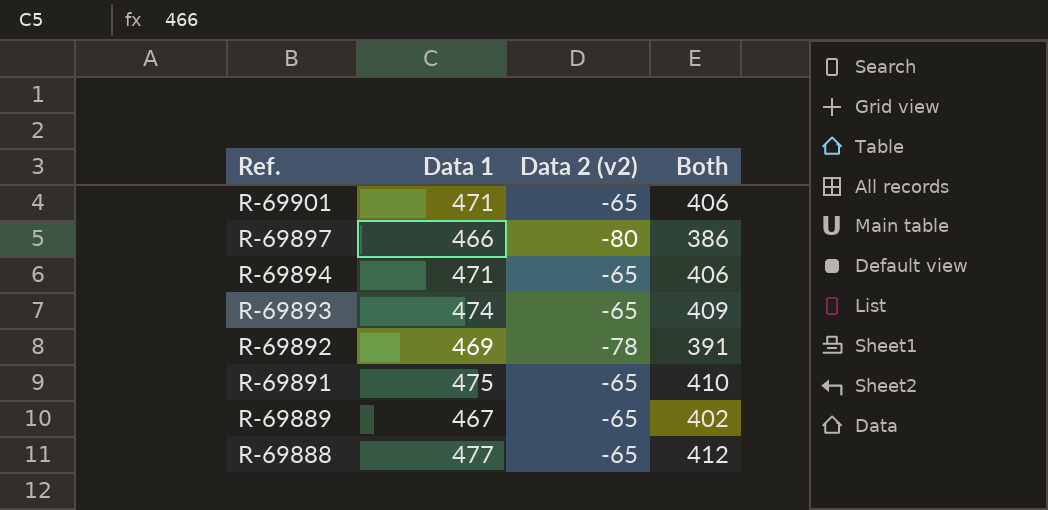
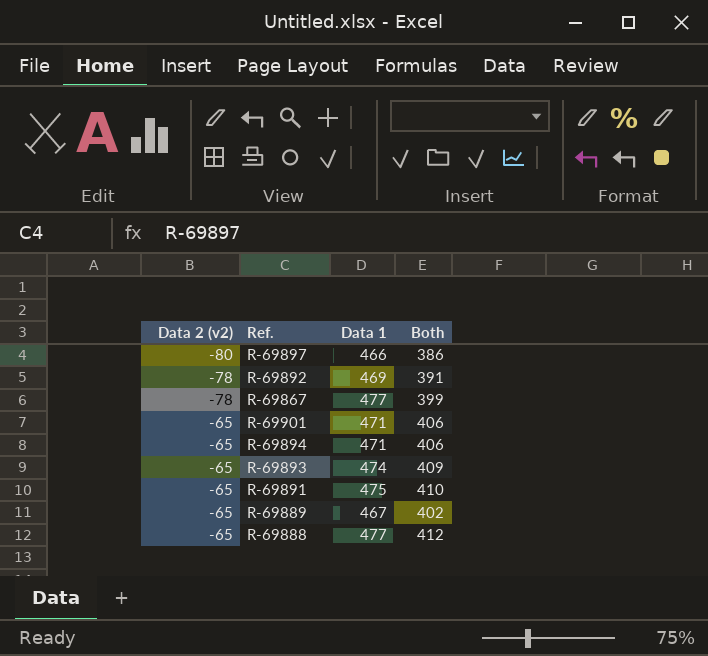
row order: Ref. descending -> Data 2 (v2) ascending
column Data 2 (v2) | position: 3 -> 1
row R-69867: none -> -78 | 477 | 399

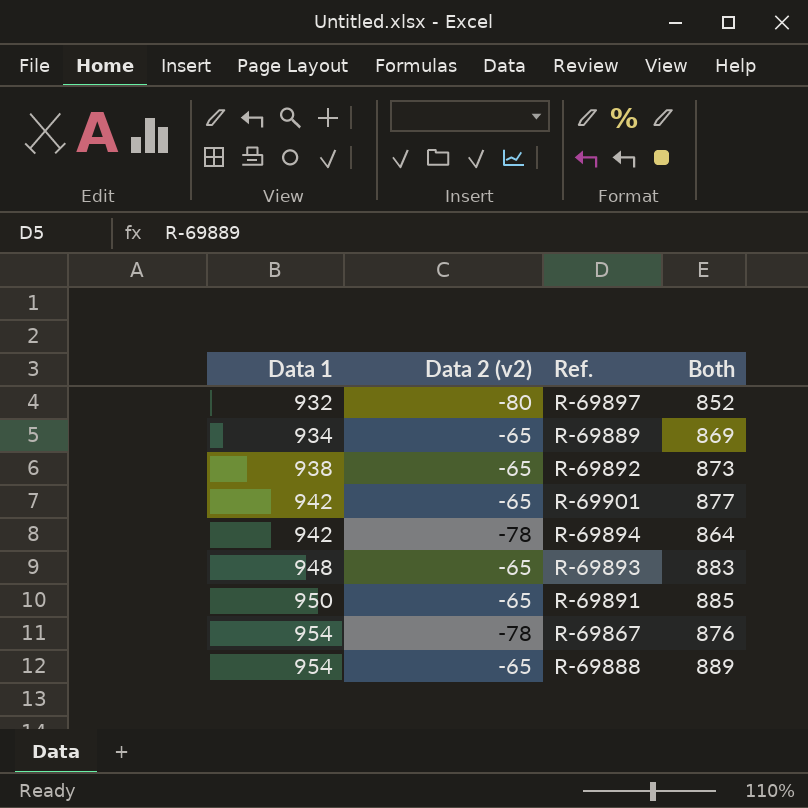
row order: Data 2 (v2) ascending -> Data 1 ascending
column Data 1 | position: 3 -> 1
R-69897 | Data 1: 466 -> 932
R-69897 | Both: 386 -> 852
R-69889 | Data 1: 467 -> 934
R-69889 | Both: 402 -> 869
R-69892 | Data 1: 469 -> 938
R-69892 | Data 2 (v2): -78 -> -65
R-69892 | Both: 391 -> 873
R-69901 | Data 1: 471 -> 942
R-69901 | Both: 406 -> 877
R-69894 | Data 1: 471 -> 942
R-69894 | Data 2 (v2): -65 -> -78
R-69894 | Both: 406 -> 864
R-69893 | Data 1: 474 -> 948
R-69893 | Both: 409 -> 883
R-69891 | Data 1: 475 -> 950
R-69891 | Both: 410 -> 885
R-69867 | Data 1: 477 -> 954
R-69867 | Both: 399 -> 876
R-69888 | Data 1: 477 -> 954
R-69888 | Both: 412 -> 889

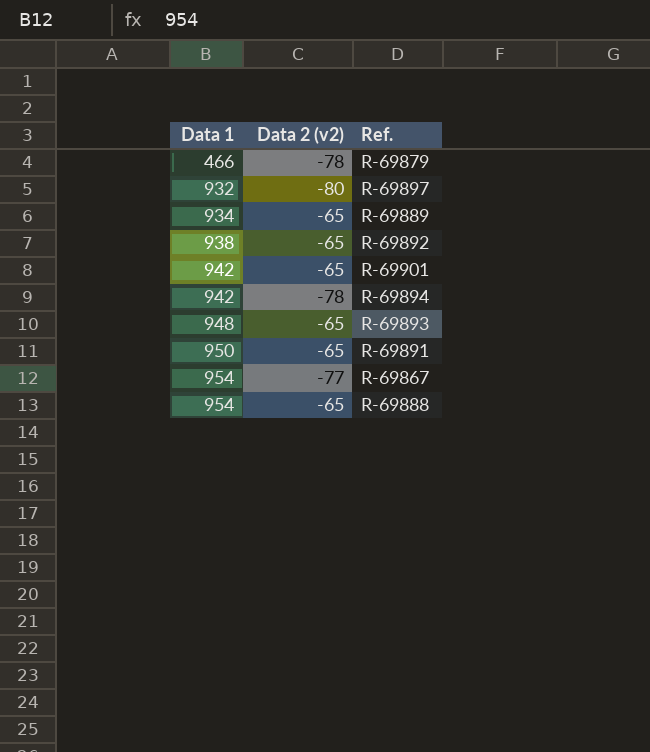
column Both | formula: [Data 1] + [Data 2 (v2)] -> none
row R-69879: none -> 466 | -78
R-69867 | Data 2 (v2): -78 -> -77

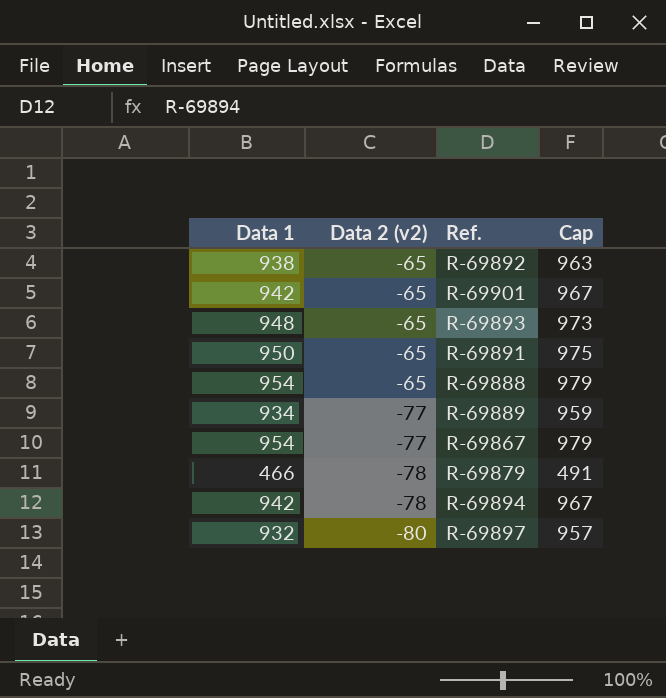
row order: Data 1 ascending -> Data 2 (v2) descending
column Cap | formula: none -> [Data 1] + 25
R-69889 | Data 2 (v2): -65 -> -77

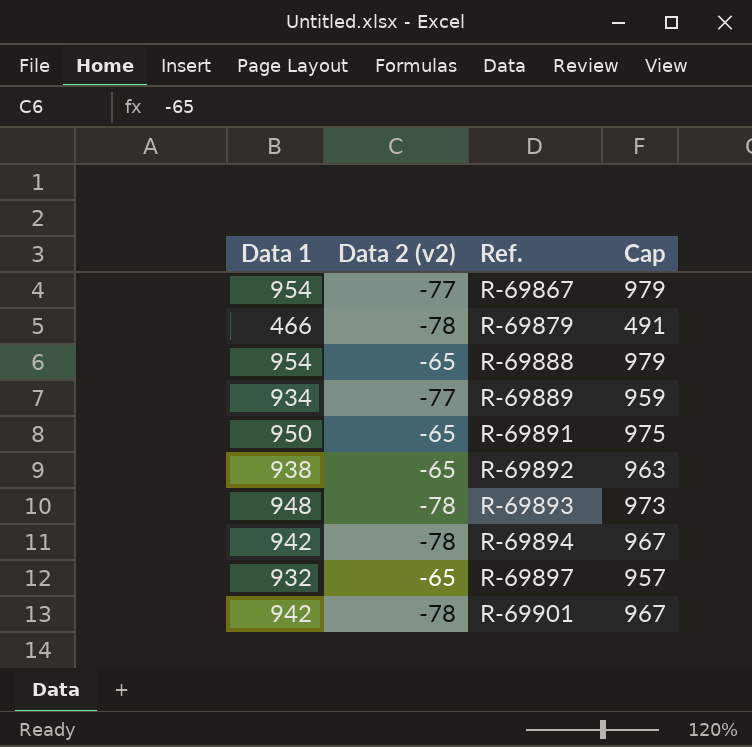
row order: Data 2 (v2) descending -> Ref. ascending
R-69893 | Data 2 (v2): -65 -> -78
R-69897 | Data 2 (v2): -80 -> -65
R-69901 | Data 2 (v2): -65 -> -78

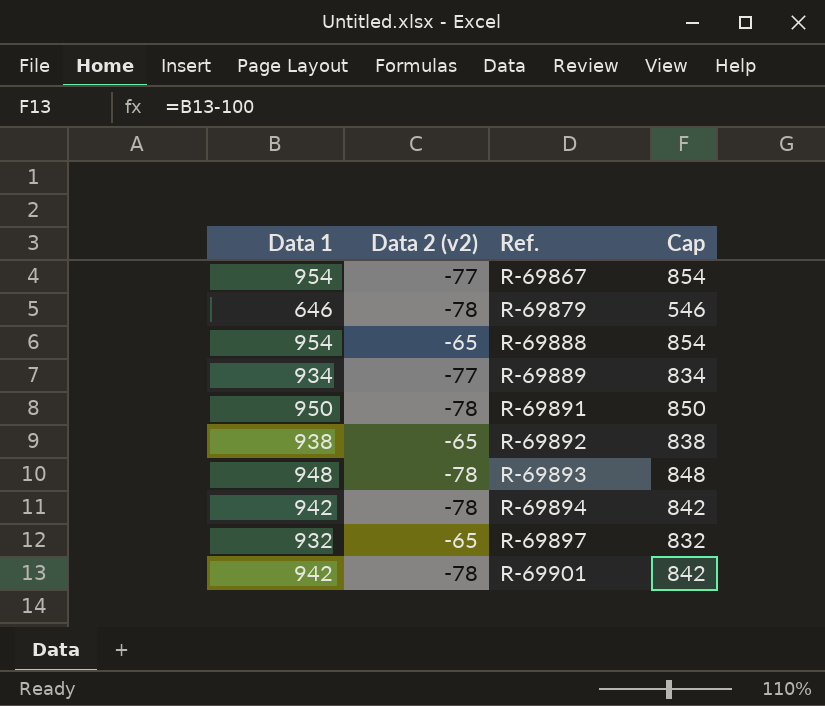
column Cap | formula: [Data 1] + 25 -> [Data 1] - 100
R-69879 | Data 1: 466 -> 646
R-69891 | Data 2 (v2): -65 -> -78

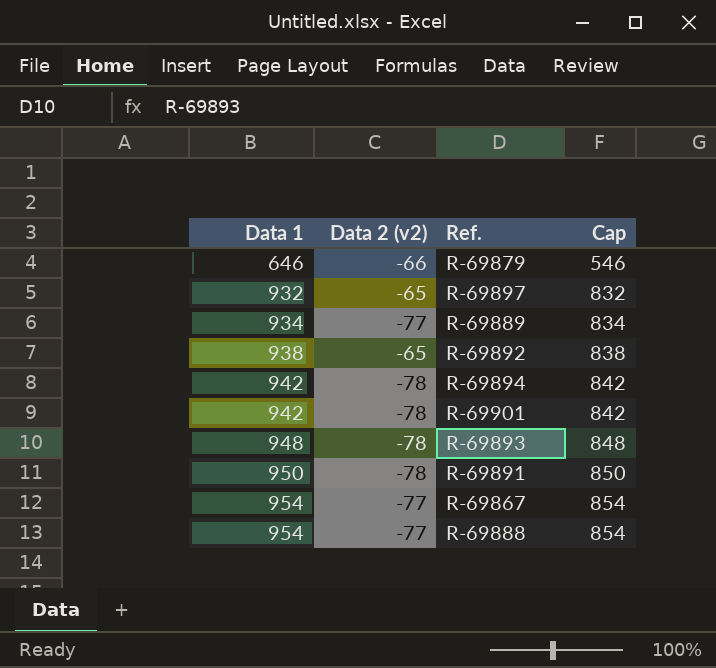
row order: Ref. ascending -> Data 1 ascending
R-69879 | Data 2 (v2): -78 -> -66
R-69888 | Data 2 (v2): -65 -> -77

